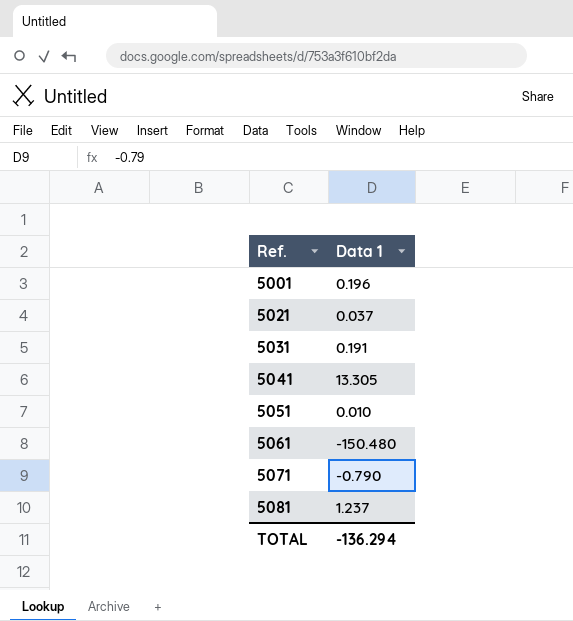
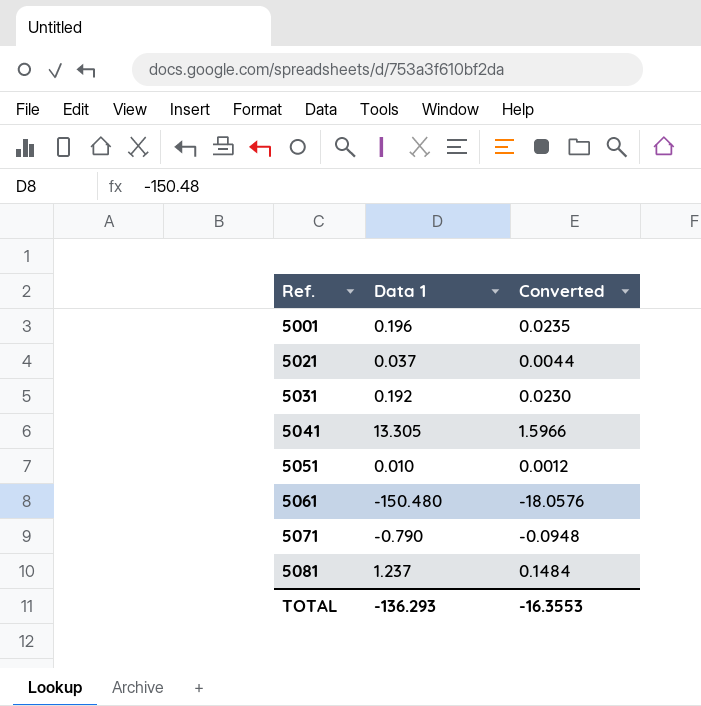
column Converted | formula: none -> [Data 1] * 0.12
5031 | Data 1: 0.191 -> 0.192
TOTAL | Data 1: -136.294 -> -136.293

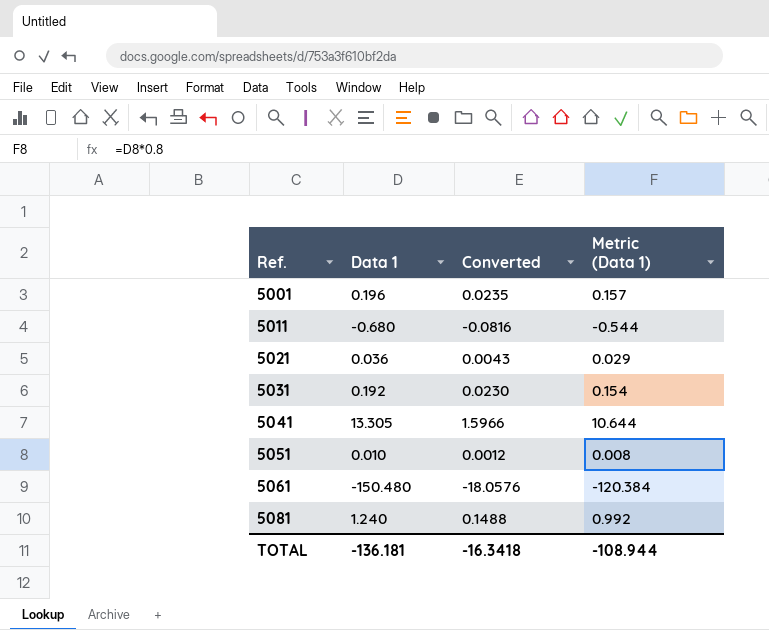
column Metric (Data 1) | formula: none -> [Data 1] * 0.8
row 5071: -0.790 | -0.0948 -> none
row 5011: none -> -0.680 | -0.0816 | -0.544
5021 | Data 1: 0.037 -> 0.036
5021 | Converted: 0.0044 -> 0.0043
5081 | Data 1: 1.237 -> 1.240
5081 | Converted: 0.1484 -> 0.1488
TOTAL | Data 1: -136.293 -> -136.181
TOTAL | Converted: -16.3553 -> -16.3418

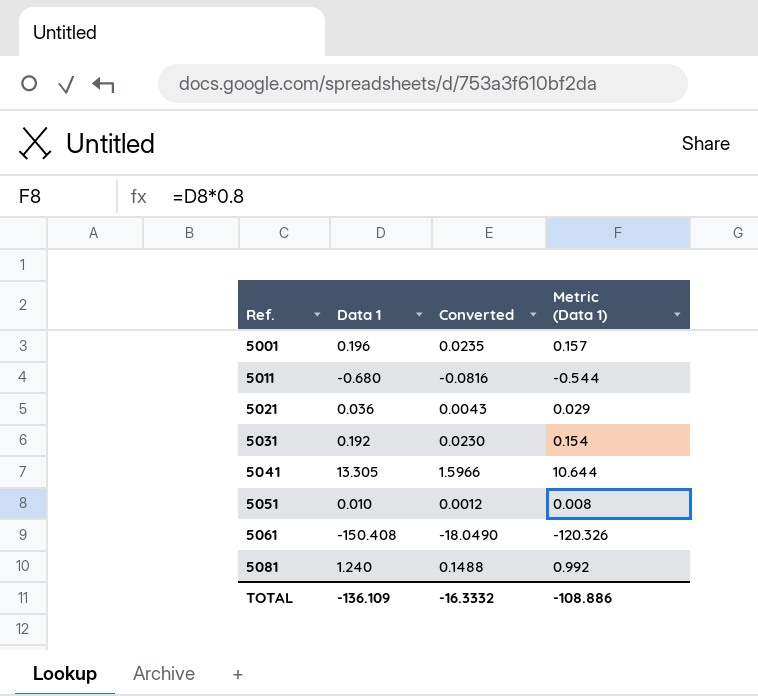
5061 | Data 1: -150.480 -> -150.408
5061 | Converted: -18.0576 -> -18.0490
5061 | Metric (Data 1): -120.384 -> -120.326
TOTAL | Data 1: -136.181 -> -136.109
TOTAL | Converted: -16.3418 -> -16.3332
TOTAL | Metric (Data 1): -108.944 -> -108.886

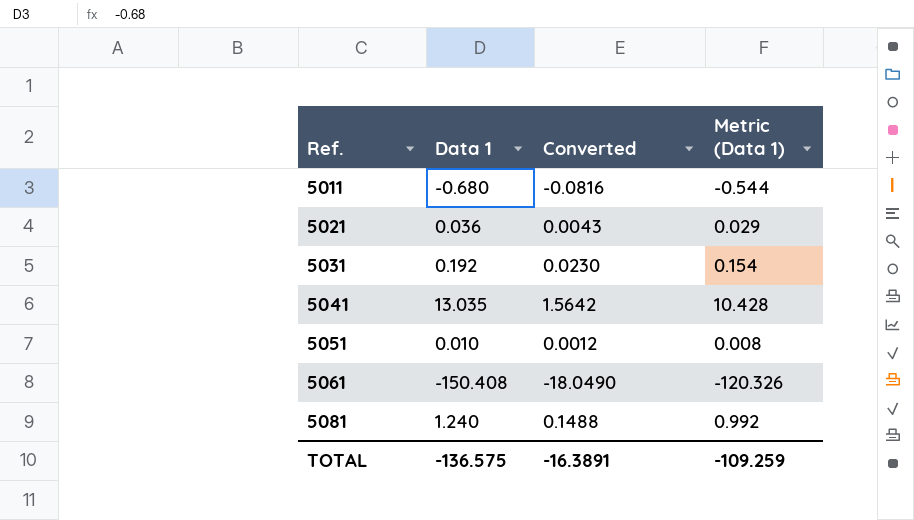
row 5001: 0.196 | 0.0235 | 0.157 -> none
5041 | Data 1: 13.305 -> 13.035
5041 | Converted: 1.5966 -> 1.5642
5041 | Metric (Data 1): 10.644 -> 10.428
TOTAL | Data 1: -136.109 -> -136.575
TOTAL | Converted: -16.3332 -> -16.3891
TOTAL | Metric (Data 1): -108.886 -> -109.259

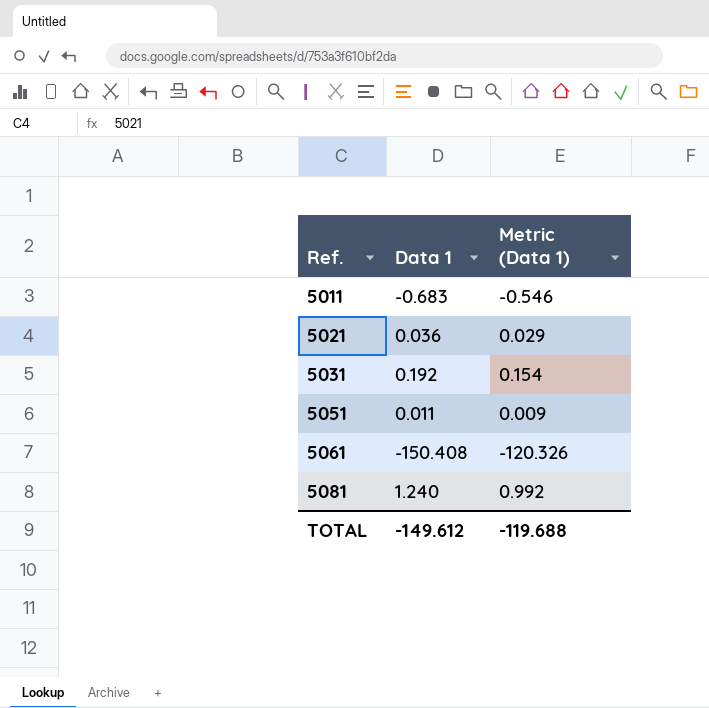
column Converted | formula: [Data 1] * 0.12 -> none
row 5041: 13.035 | 1.5642 | 10.428 -> none
5011 | Data 1: -0.680 -> -0.683
5011 | Metric (Data 1): -0.544 -> -0.546
5051 | Data 1: 0.010 -> 0.011
5051 | Metric (Data 1): 0.008 -> 0.009
TOTAL | Data 1: -136.575 -> -149.612
TOTAL | Metric (Data 1): -109.259 -> -119.688

